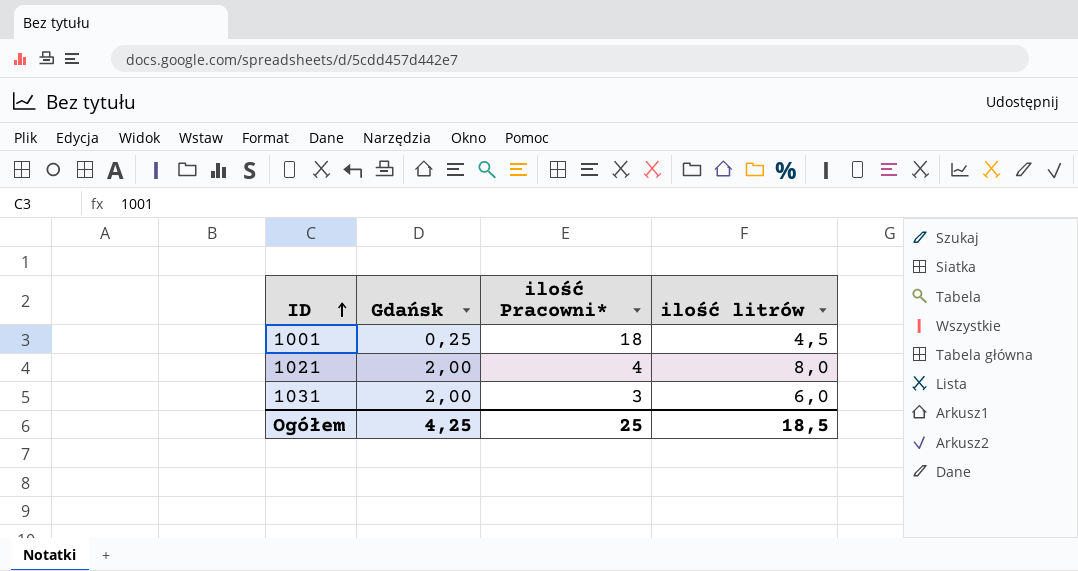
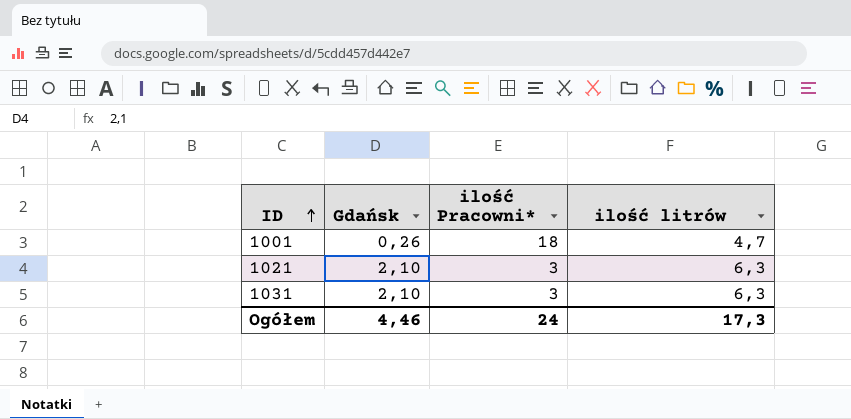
1001 | Gdańsk: 0,25 -> 0,26
1001 | ilość litrów: 4,5 -> 4,7
1021 | Gdańsk: 2,00 -> 2,10
1021 | ilość Pracowni*: 4 -> 3
1021 | ilość litrów: 8,0 -> 6,3
1031 | Gdańsk: 2,00 -> 2,10
1031 | ilość litrów: 6,0 -> 6,3
Ogółem | Gdańsk: 4,25 -> 4,46
Ogółem | ilość Pracowni*: 25 -> 24
Ogółem | ilość litrów: 18,5 -> 17,3

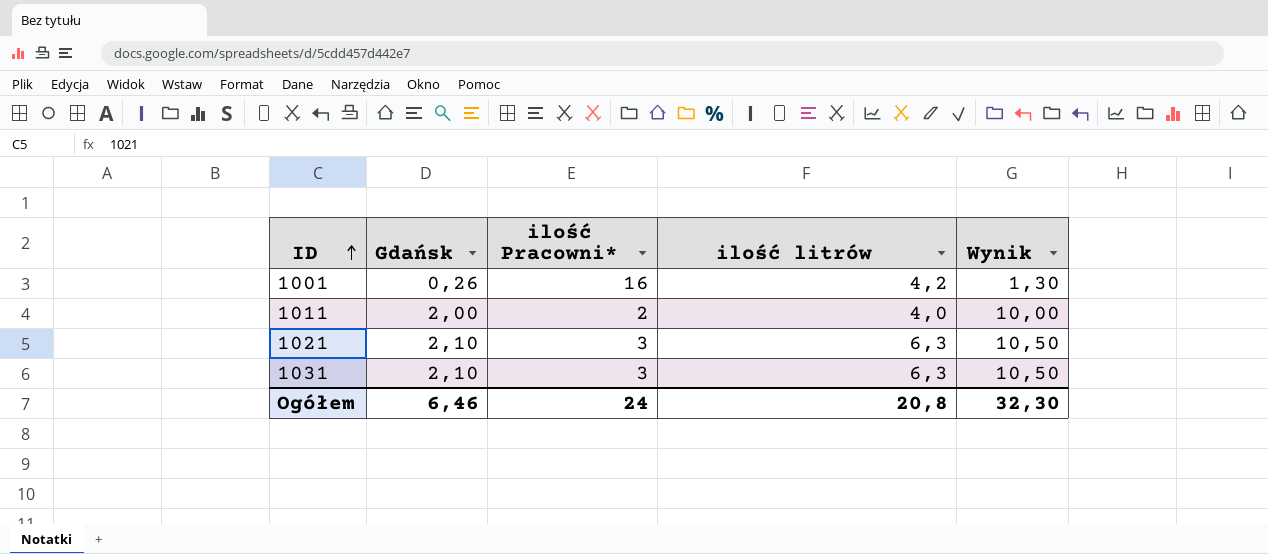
column Wynik | formula: none -> [Gdańsk] * 5
1001 | ilość Pracowni*: 18 -> 16
1001 | ilość litrów: 4,7 -> 4,2
row 1011: none -> 2,00 | 2 | 4,0 | 10,00
Ogółem | Gdańsk: 4,46 -> 6,46
Ogółem | ilość litrów: 17,3 -> 20,8

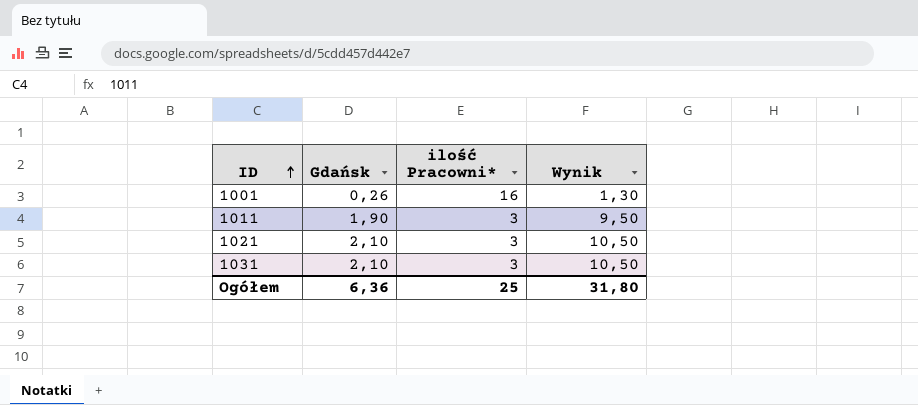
column ilość litrów | formula: [Gdańsk] * [ilość Pracowni*] -> none
1011 | Gdańsk: 2,00 -> 1,90
1011 | ilość Pracowni*: 2 -> 3
1011 | Wynik: 10,00 -> 9,50
Ogółem | Gdańsk: 6,46 -> 6,36
Ogółem | ilość Pracowni*: 24 -> 25
Ogółem | Wynik: 32,30 -> 31,80

